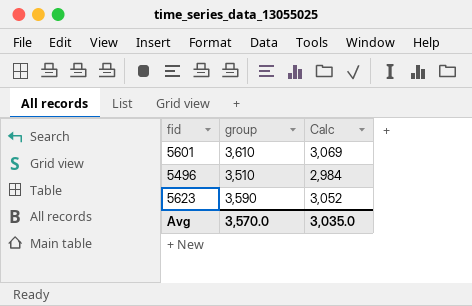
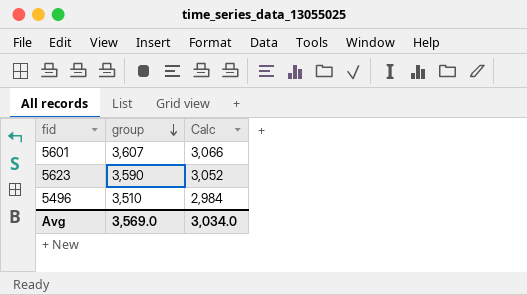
row order: none -> group descending
5601 | group: 3,610 -> 3,607
5601 | Calc: 3,069 -> 3,066
Avg | group: 3,570.0 -> 3,569.0
Avg | Calc: 3,035.0 -> 3,034.0

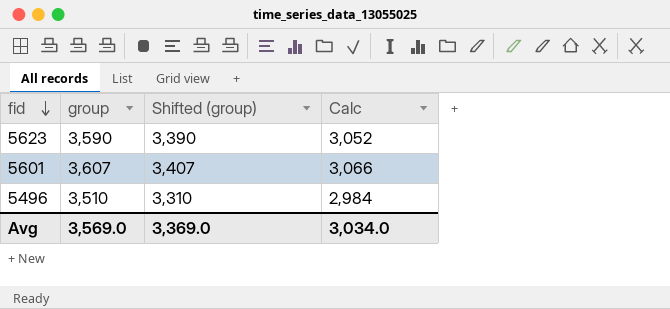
row order: group descending -> fid descending
column Shifted (group) | formula: none -> [group] - 200

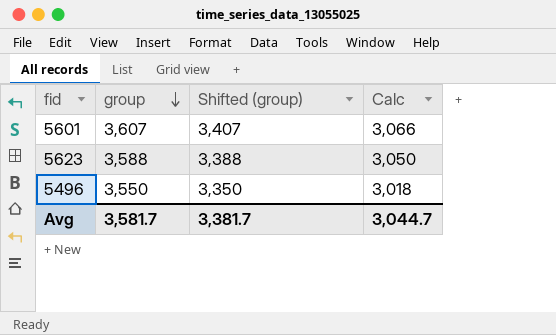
row order: fid descending -> group descending
5623 | group: 3,590 -> 3,588
5623 | Shifted (group): 3,390 -> 3,388
5623 | Calc: 3,052 -> 3,050
5496 | group: 3,510 -> 3,550
5496 | Shifted (group): 3,310 -> 3,350
5496 | Calc: 2,984 -> 3,018
Avg | group: 3,569.0 -> 3,581.7
Avg | Shifted (group): 3,369.0 -> 3,381.7
Avg | Calc: 3,034.0 -> 3,044.7

